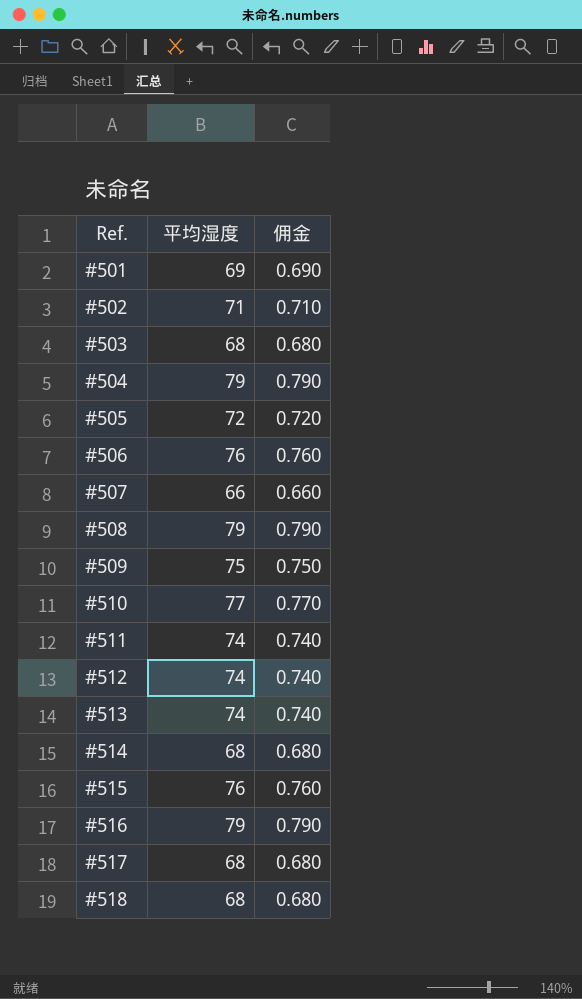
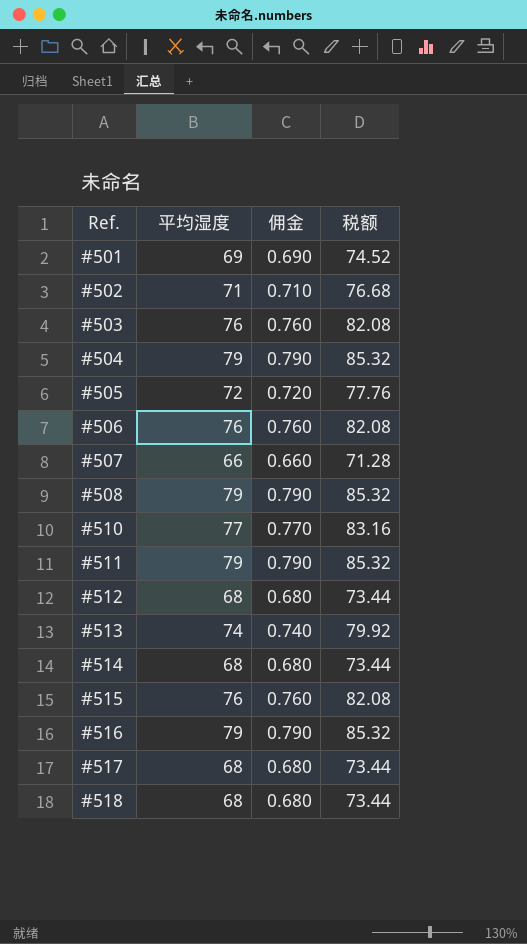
column 税额 | formula: none -> [平均湿度] * 1.08
row #509: 75 | 0.750 -> none
#503 | 平均湿度: 68 -> 76
#503 | 佣金: 0.680 -> 0.760
#511 | 平均湿度: 74 -> 79
#511 | 佣金: 0.740 -> 0.790
#512 | 平均湿度: 74 -> 68
#512 | 佣金: 0.740 -> 0.680

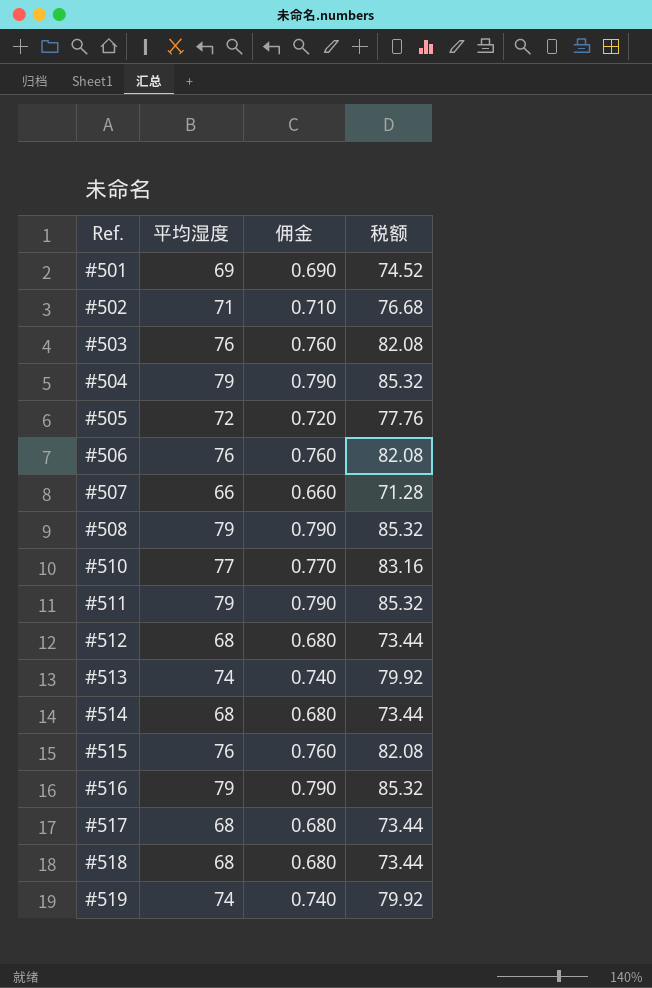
row #519: none -> 74 | 0.740 | 79.92

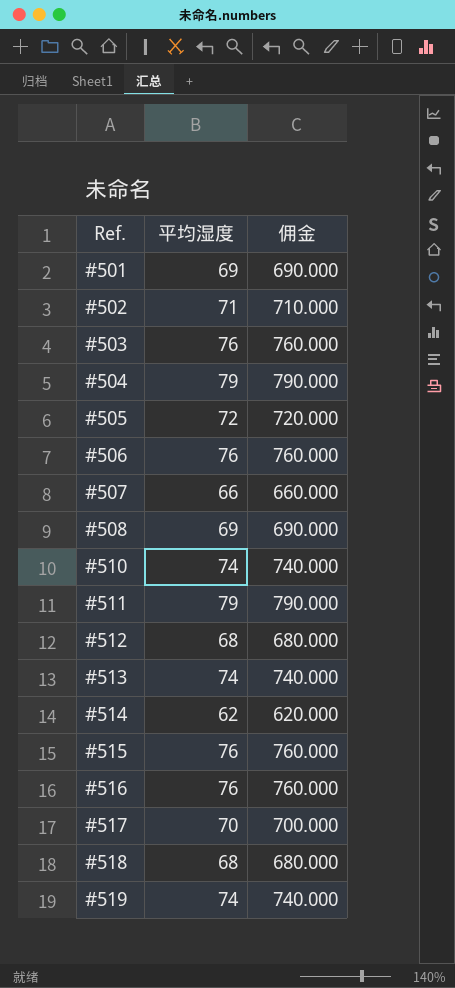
column 税额 | formula: [平均湿度] * 1.08 -> none
column 佣金 | formula: [平均湿度] * 0.01 -> [平均湿度] * 10
#508 | 平均湿度: 79 -> 69
#510 | 平均湿度: 77 -> 74
#514 | 平均湿度: 68 -> 62
#516 | 平均湿度: 79 -> 76
#517 | 平均湿度: 68 -> 70

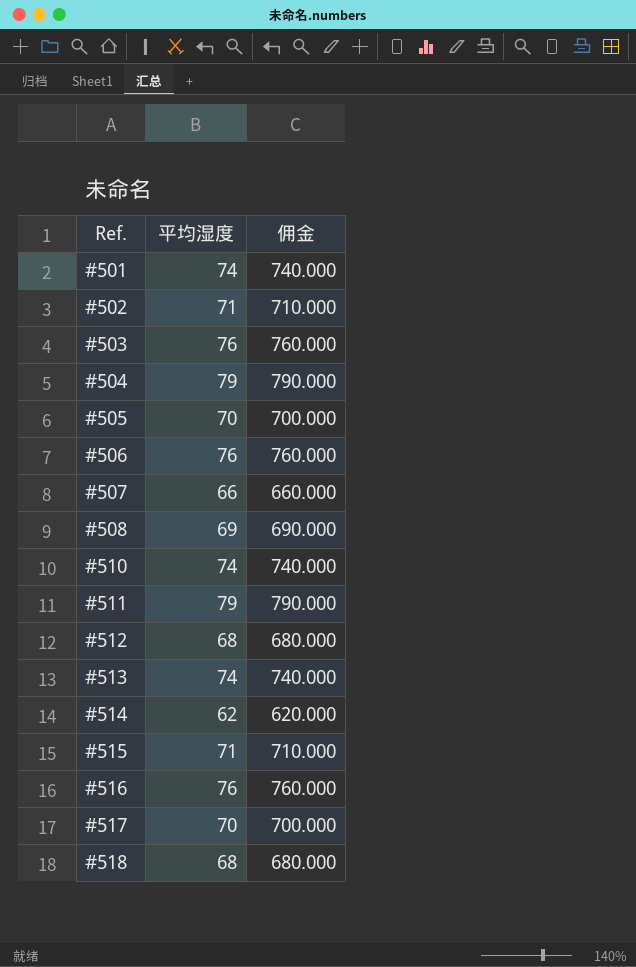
row #519: 74 | 740.000 -> none
#501 | 平均湿度: 69 -> 74
#501 | 佣金: 690.000 -> 740.000
#505 | 平均湿度: 72 -> 70
#505 | 佣金: 720.000 -> 700.000
#515 | 平均湿度: 76 -> 71
#515 | 佣金: 760.000 -> 710.000

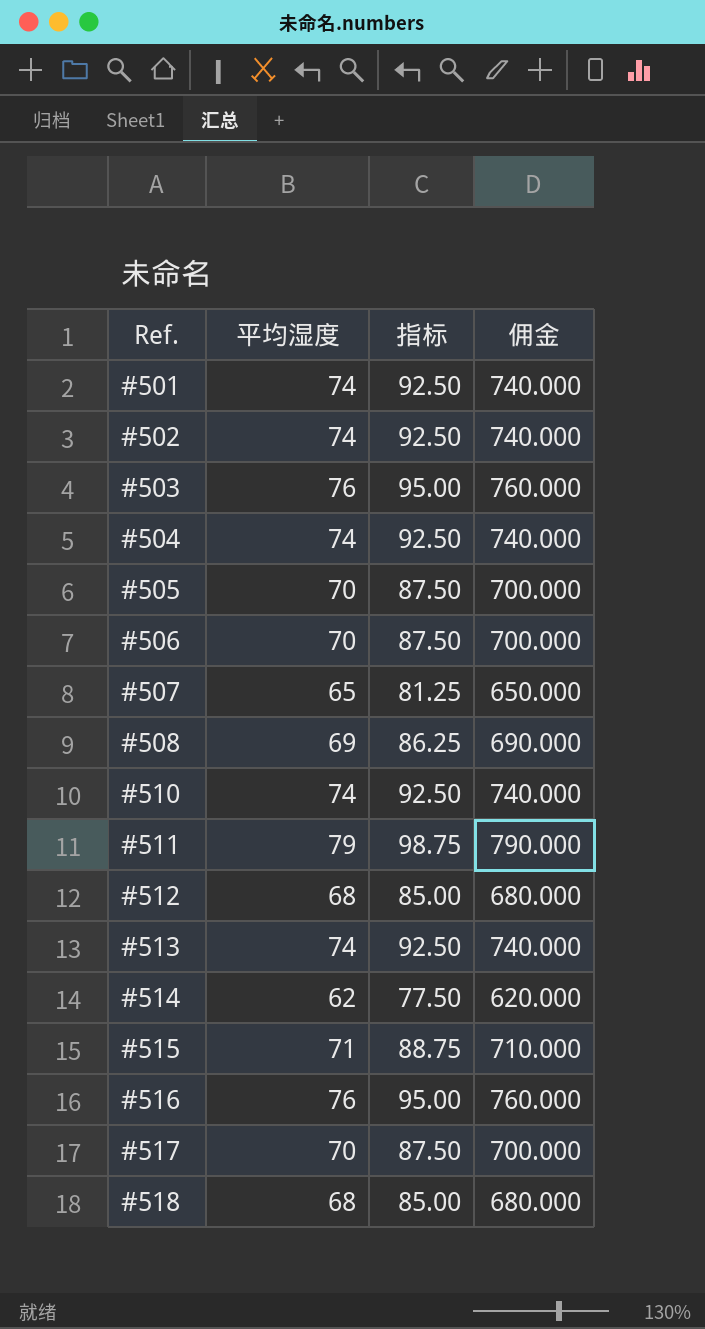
column 指标 | formula: none -> [平均湿度] * 1.25
#502 | 平均湿度: 71 -> 74
#502 | 佣金: 710.000 -> 740.000
#504 | 平均湿度: 79 -> 74
#504 | 佣金: 790.000 -> 740.000
#506 | 平均湿度: 76 -> 70
#506 | 佣金: 760.000 -> 700.000
#507 | 平均湿度: 66 -> 65
#507 | 佣金: 660.000 -> 650.000

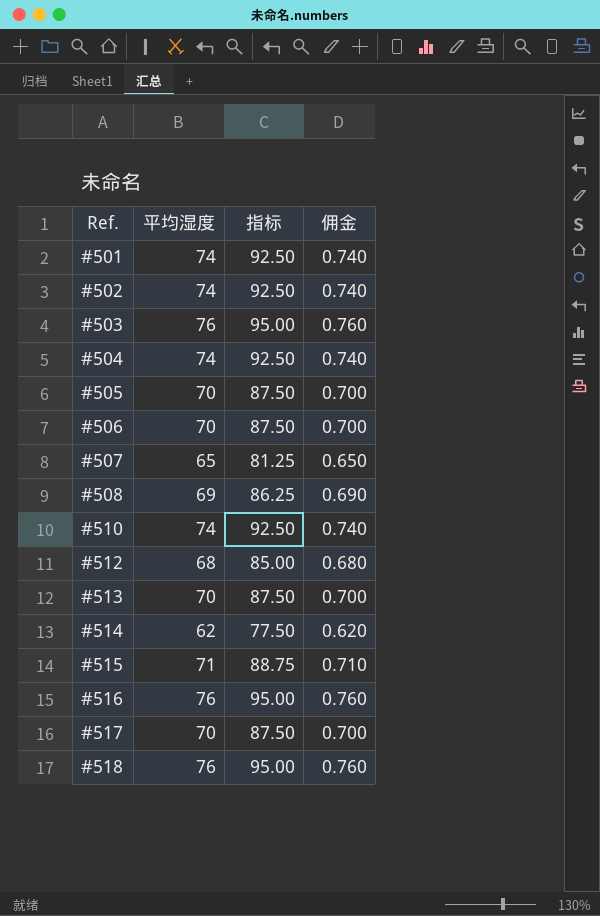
column 佣金 | formula: [平均湿度] * 10 -> [平均湿度] * 0.01
row #511: 79 | 98.75 | 790.000 -> none
#513 | 平均湿度: 74 -> 70
#513 | 指标: 92.50 -> 87.50
#518 | 平均湿度: 68 -> 76
#518 | 指标: 85.00 -> 95.00

